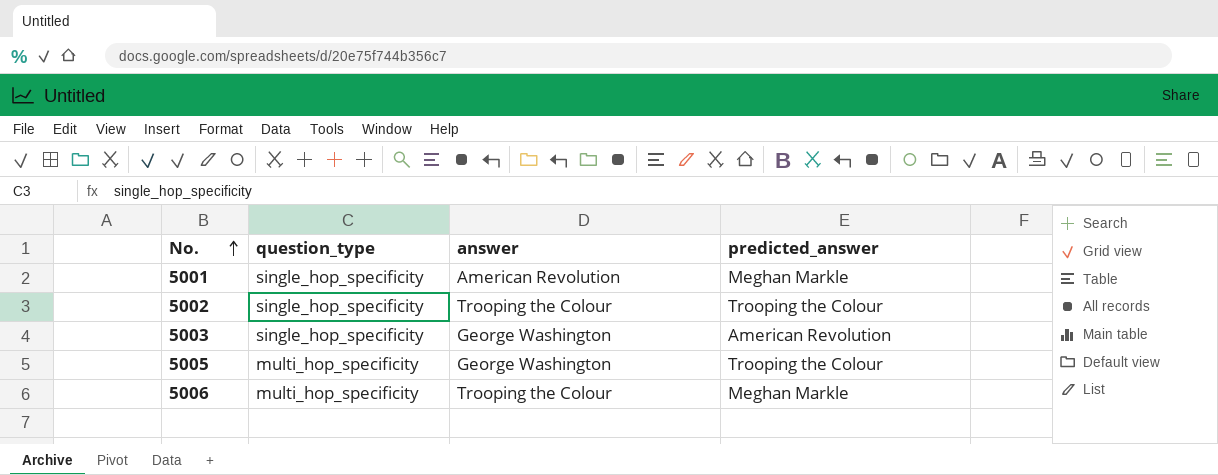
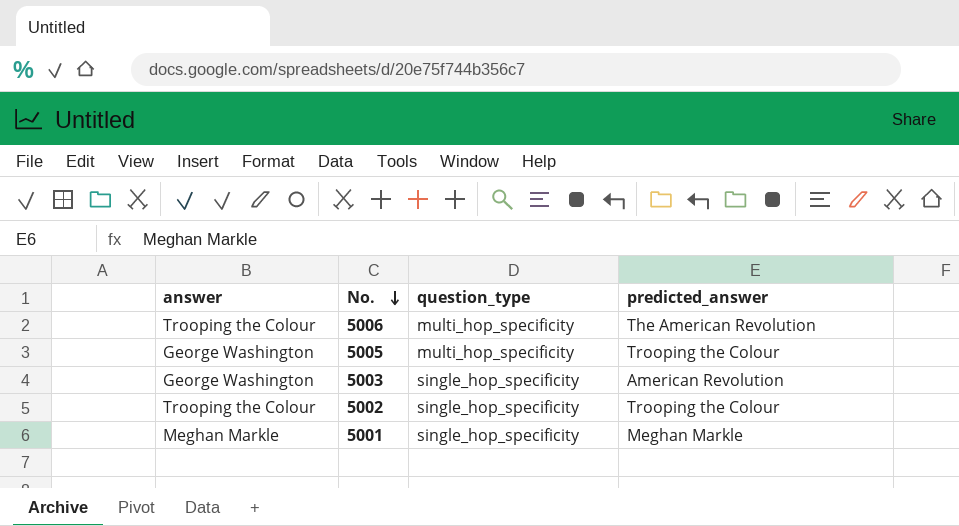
row order: No. ascending -> No. descending
column answer | position: 3 -> 1
5006 | predicted_answer: Meghan Markle -> The American Revolution
5001 | answer: American Revolution -> Meghan Markle

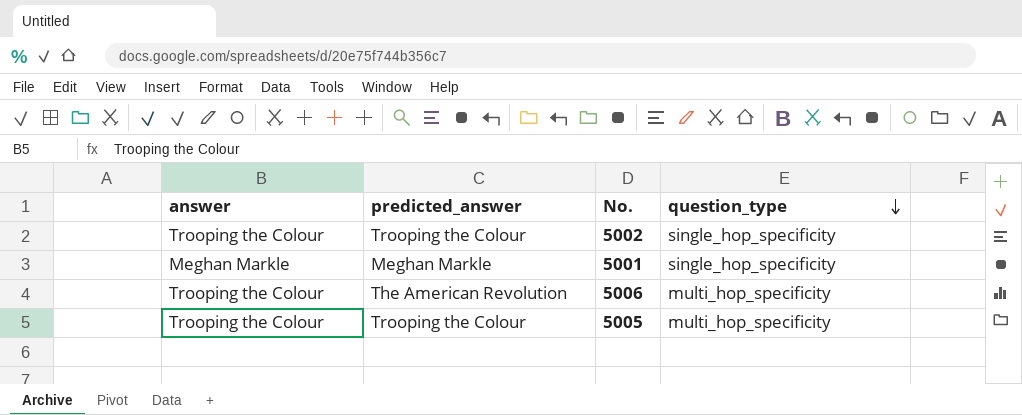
row order: No. descending -> question_type descending
column predicted_answer | position: 4 -> 2
row 5003: George Washington | single_hop_specificity | American Revolution -> none
5005 | answer: George Washington -> Trooping the Colour

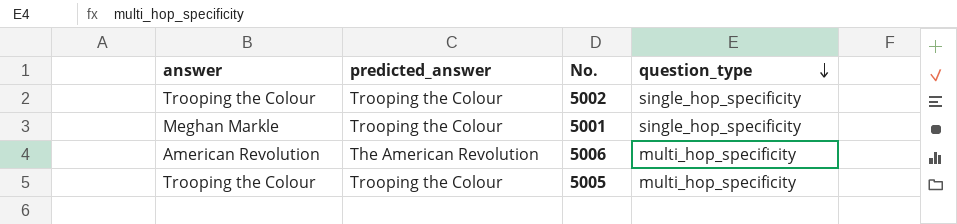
5001 | predicted_answer: Meghan Markle -> Trooping the Colour
5006 | answer: Trooping the Colour -> American Revolution

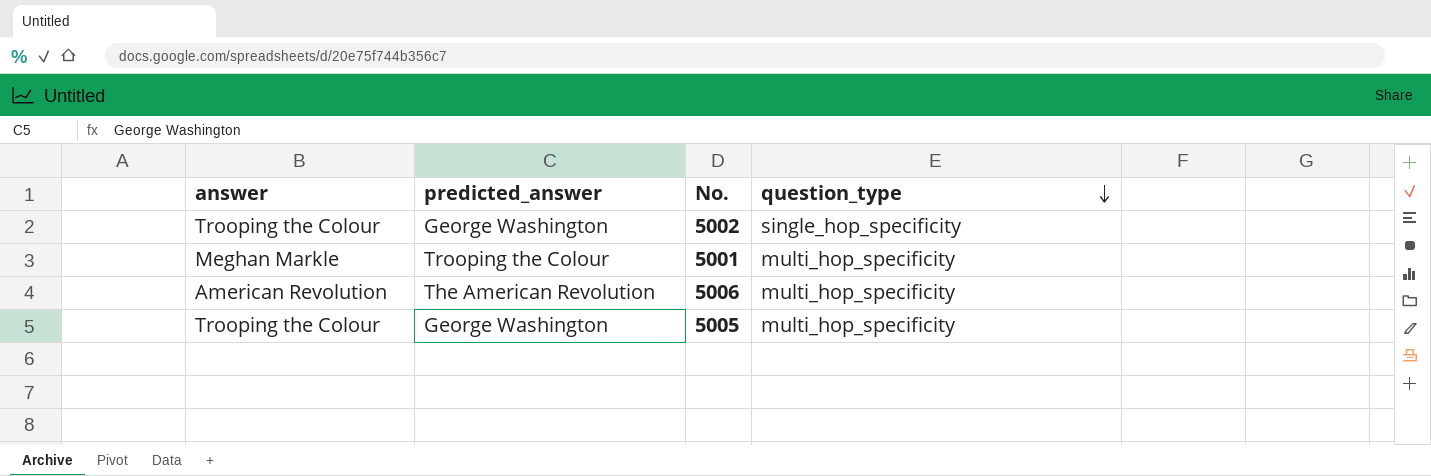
5002 | predicted_answer: Trooping the Colour -> George Washington
5001 | question_type: single_hop_specificity -> multi_hop_specificity
5005 | predicted_answer: Trooping the Colour -> George Washington

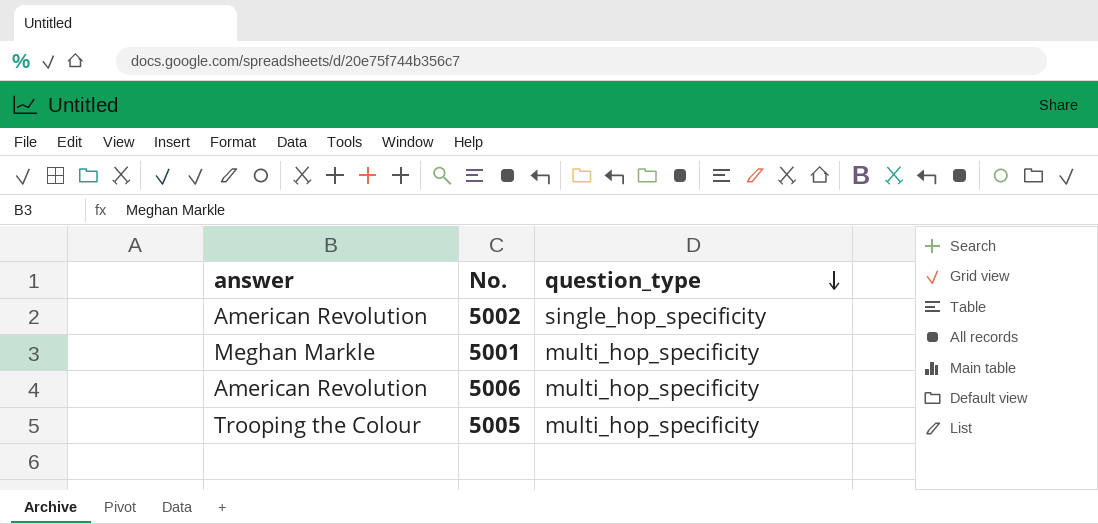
column predicted_answer | position: 2 -> none
5002 | answer: Trooping the Colour -> American Revolution

